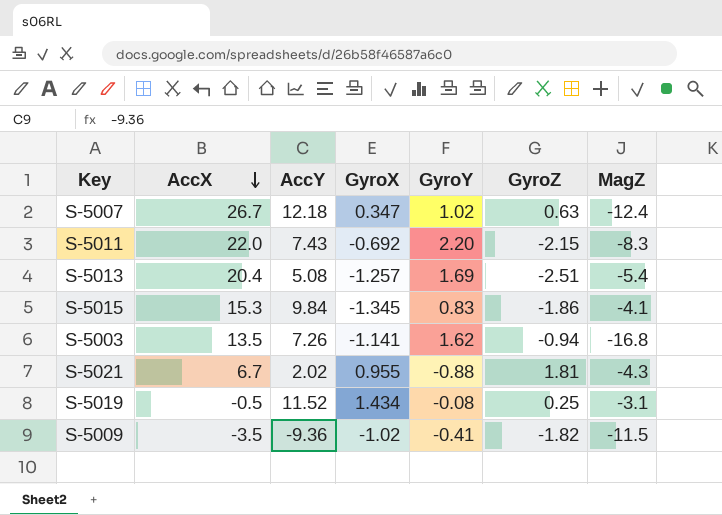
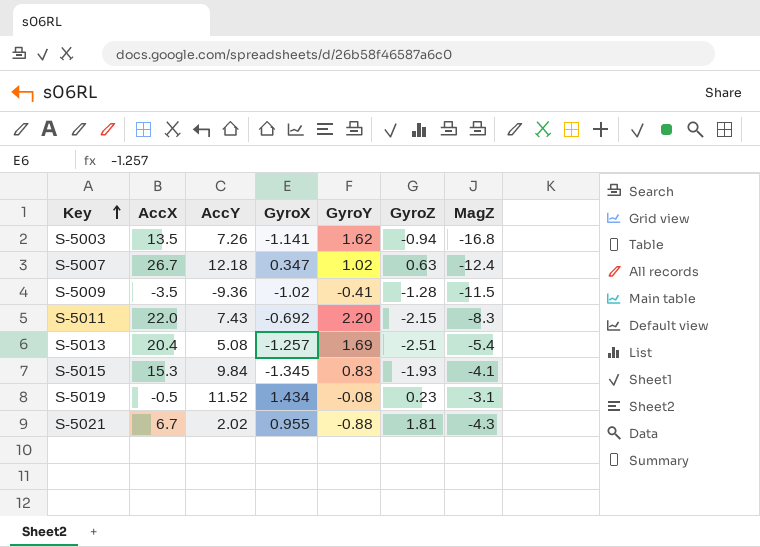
row order: AccX descending -> Key ascending
S-5009 | GyroZ: -1.82 -> -1.28
S-5015 | GyroZ: -1.86 -> -1.93
S-5019 | GyroZ: 0.25 -> 0.23

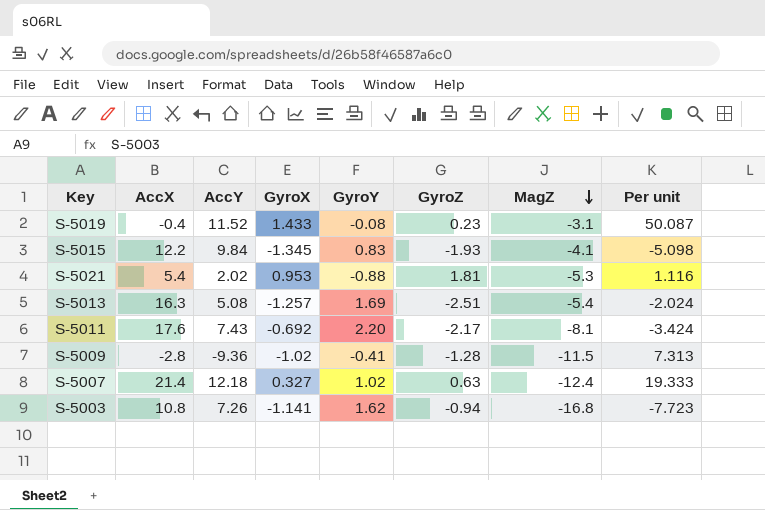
row order: Key ascending -> MagZ descending
column Per unit | formula: none -> [AccY] / [GyroZ]
S-5019 | AccX: -0.5 -> -0.4
S-5019 | GyroX: 1.434 -> 1.433
S-5015 | AccX: 15.3 -> 12.2
S-5021 | AccX: 6.7 -> 5.4
S-5021 | GyroX: 0.955 -> 0.953
S-5021 | MagZ: -4.3 -> -5.3
S-5013 | AccX: 20.4 -> 16.3
S-5011 | AccX: 22.0 -> 17.6
S-5011 | GyroZ: -2.15 -> -2.17
S-5011 | MagZ: -8.3 -> -8.1
S-5009 | AccX: -3.5 -> -2.8
S-5007 | AccX: 26.7 -> 21.4
S-5007 | GyroX: 0.347 -> 0.327
S-5003 | AccX: 13.5 -> 10.8

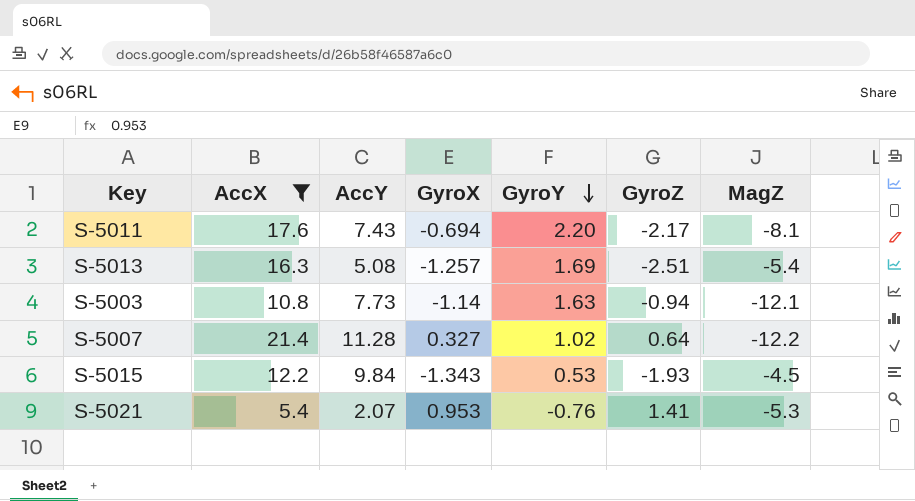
filter: none -> AccX >= 5.4
row order: MagZ descending -> GyroY descending
column Per unit | formula: [AccY] / [GyroZ] -> none
S-5011 | GyroX: -0.692 -> -0.694
S-5003 | AccY: 7.26 -> 7.73
S-5003 | GyroX: -1.141 -> -1.14
S-5003 | GyroY: 1.62 -> 1.63
S-5003 | MagZ: -16.8 -> -12.1
S-5007 | AccY: 12.18 -> 11.28
S-5007 | GyroZ: 0.63 -> 0.64
S-5007 | MagZ: -12.4 -> -12.2
S-5015 | GyroX: -1.345 -> -1.343
S-5015 | GyroY: 0.83 -> 0.53
S-5015 | MagZ: -4.1 -> -4.5
S-5021 | AccY: 2.02 -> 2.07
S-5021 | GyroY: -0.88 -> -0.76
S-5021 | GyroZ: 1.81 -> 1.41

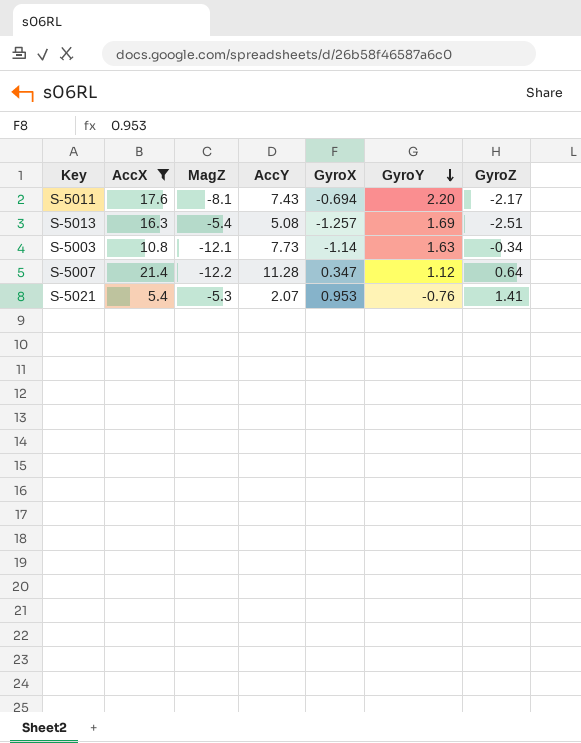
column MagZ | position: 7 -> 3
row S-5015: 12.2 | 9.84 | -1.343 | 0.53 | -1.93 | -4.5 -> none
S-5003 | GyroZ: -0.94 -> -0.34
S-5007 | GyroX: 0.327 -> 0.347
S-5007 | GyroY: 1.02 -> 1.12

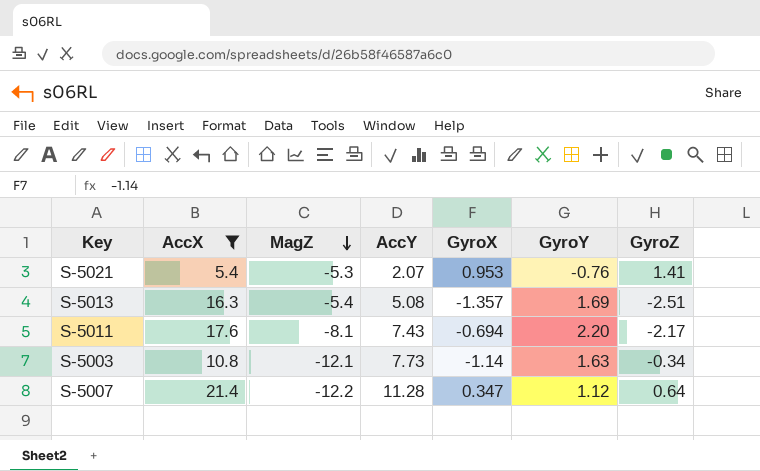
row order: GyroY descending -> MagZ descending
S-5013 | GyroX: -1.257 -> -1.357

